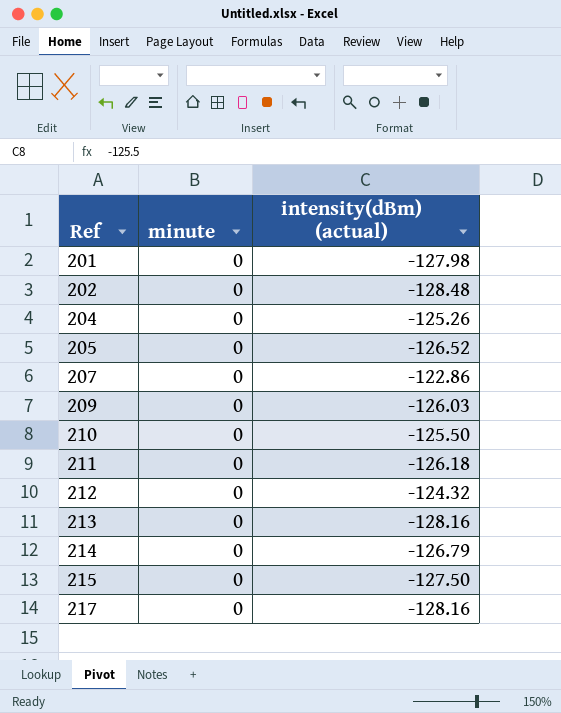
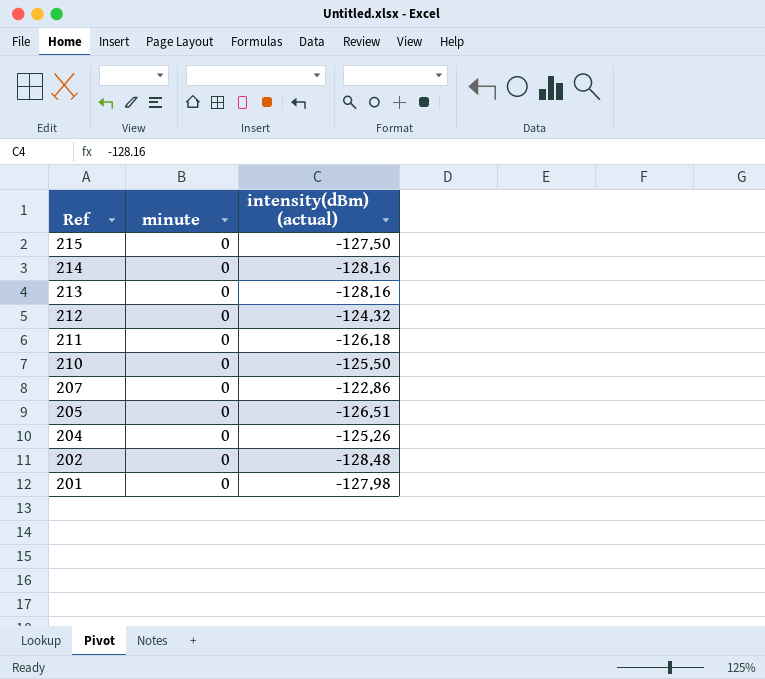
row order: Ref ascending -> Ref descending
row 209: 0 | -126.03 -> none
row 217: 0 | -128.16 -> none
214 | intensity(dBm) (actual): -126.79 -> -128.16
205 | intensity(dBm) (actual): -126.52 -> -126.51

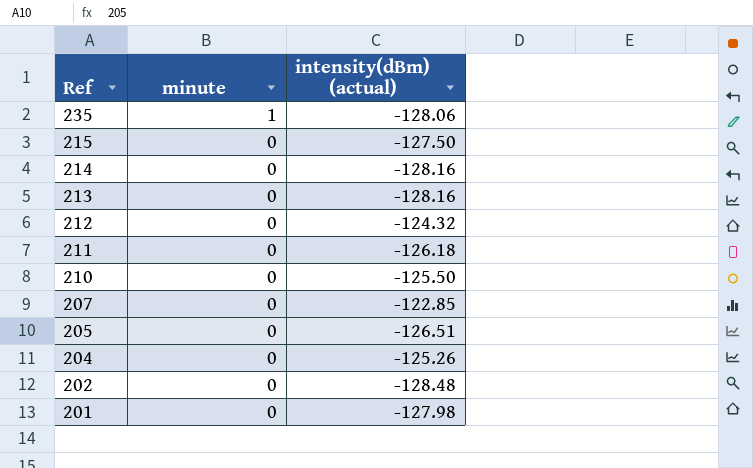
row 235: none -> 1 | -128.06
207 | intensity(dBm) (actual): -122.86 -> -122.85

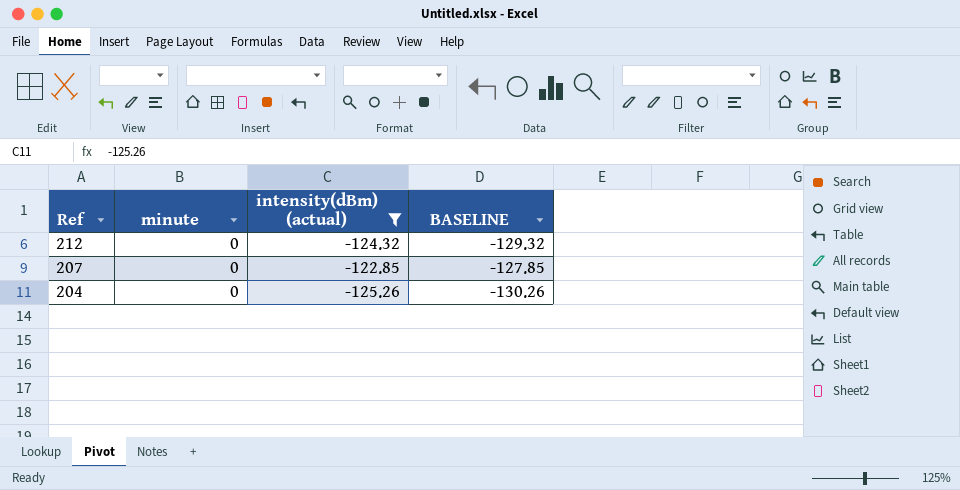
filter: none -> intensity(dBm) (actual) >= -125.26
column BASELINE | formula: none -> [intensity(dBm) (actual)] - 5

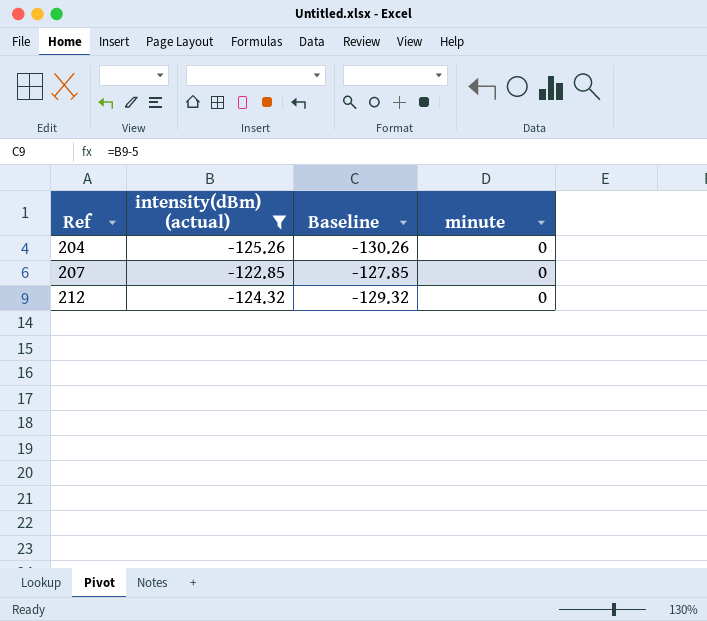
row order: Ref descending -> Ref ascending
column name: BASELINE -> Baseline
column minute | position: 2 -> 4

